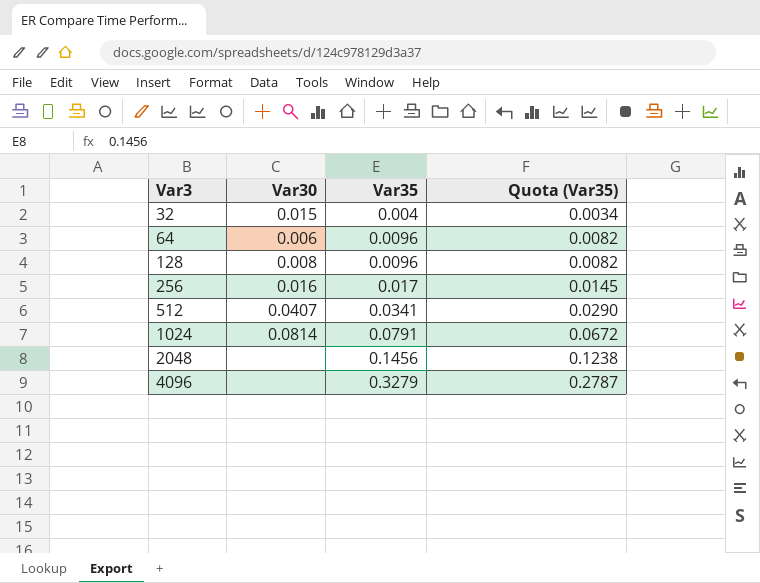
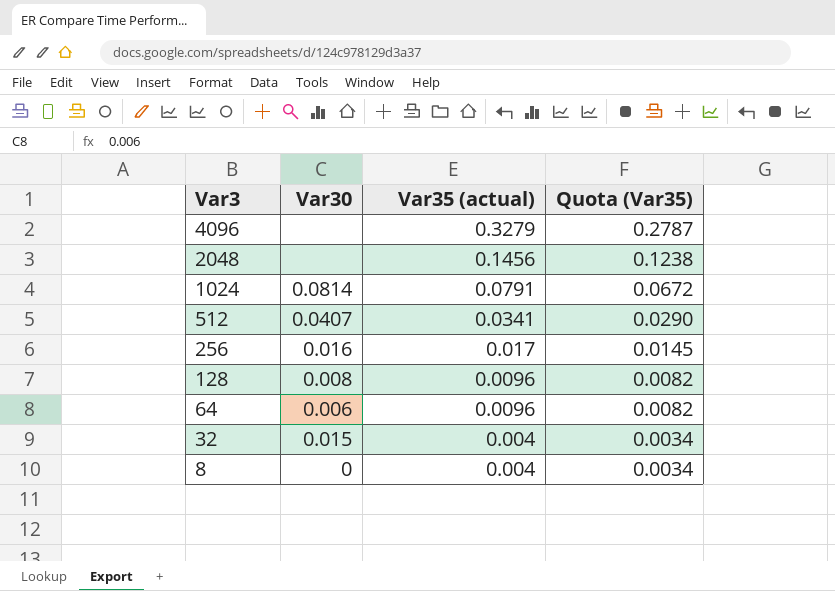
row order: Var3 ascending -> Var3 descending
column name: Var35 -> Var35 (actual)
row 8: none -> 0 | 0.004 | 0.0034

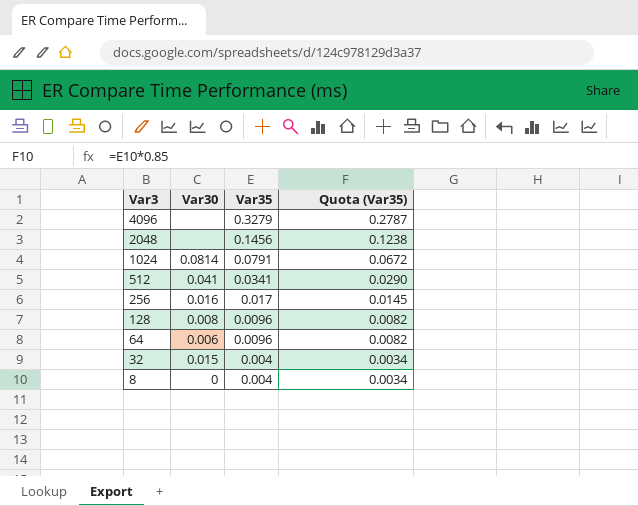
column name: Var35 (actual) -> Var35
512 | Var30: 0.0407 -> 0.041

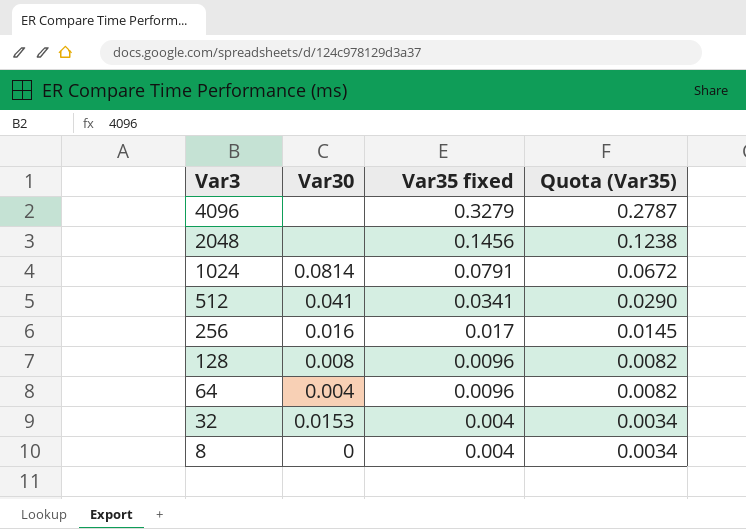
column name: Var35 -> Var35 fixed
64 | Var30: 0.006 -> 0.004
32 | Var30: 0.015 -> 0.0153

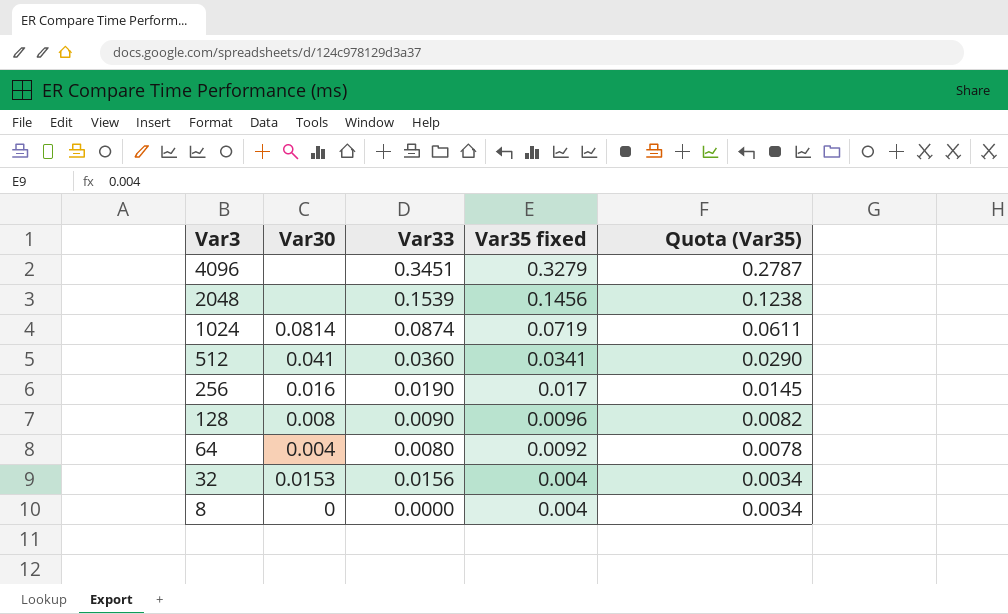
column Var33 | position: none -> 3
1024 | Var35 fixed: 0.0791 -> 0.0719
1024 | Quota (Var35): 0.0672 -> 0.0611
64 | Var35 fixed: 0.0096 -> 0.0092
64 | Quota (Var35): 0.0082 -> 0.0078

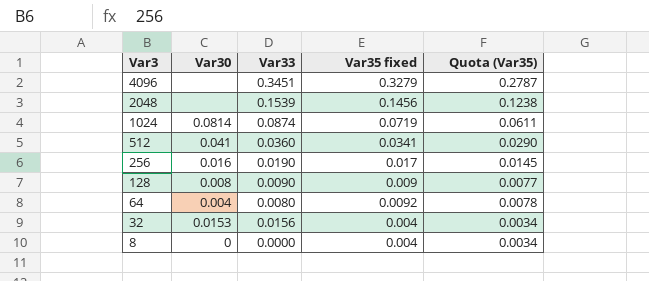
128 | Var35 fixed: 0.0096 -> 0.009
128 | Quota (Var35): 0.0082 -> 0.0077

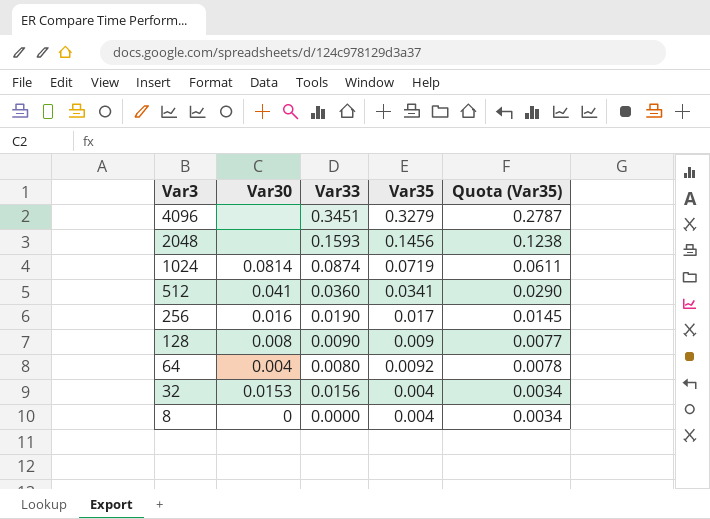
column name: Var35 fixed -> Var35
2048 | Var33: 0.1539 -> 0.1593

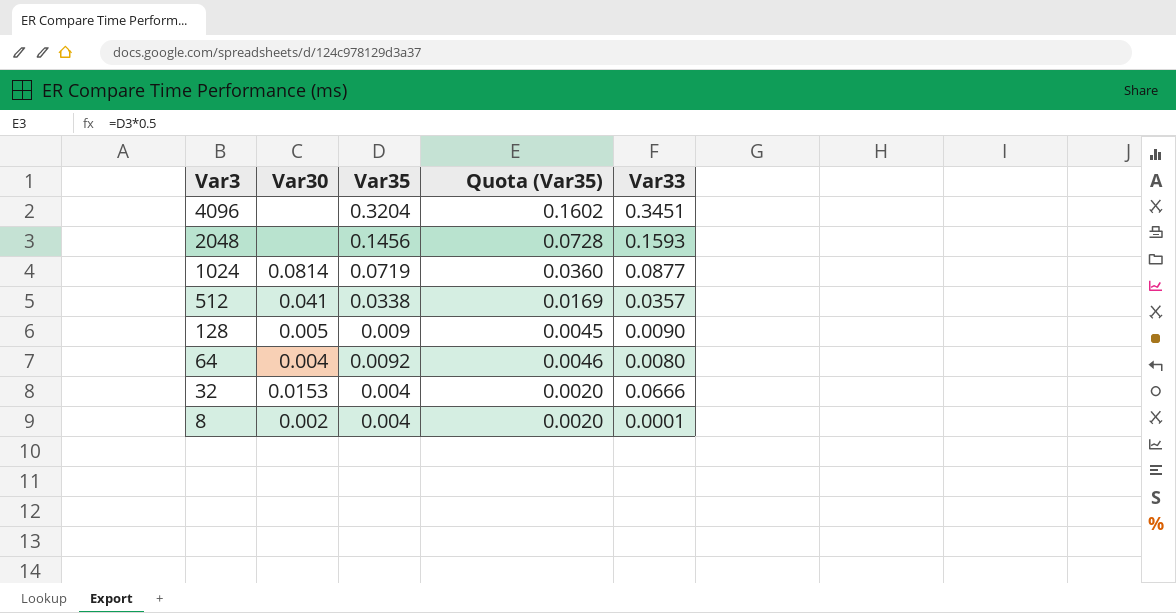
column Quota (Var35) | formula: [Var35] * 0.85 -> [Var35] * 0.5
column Var33 | position: 3 -> 5
row 256: 0.016 | 0.0190 | 0.017 | 0.0145 -> none
4096 | Var35: 0.3279 -> 0.3204
1024 | Var33: 0.0874 -> 0.0877
512 | Var35: 0.0341 -> 0.0338
512 | Var33: 0.0360 -> 0.0357
128 | Var30: 0.008 -> 0.005
32 | Var33: 0.0156 -> 0.0666
8 | Var30: 0 -> 0.002
8 | Var33: 0.0000 -> 0.0001

